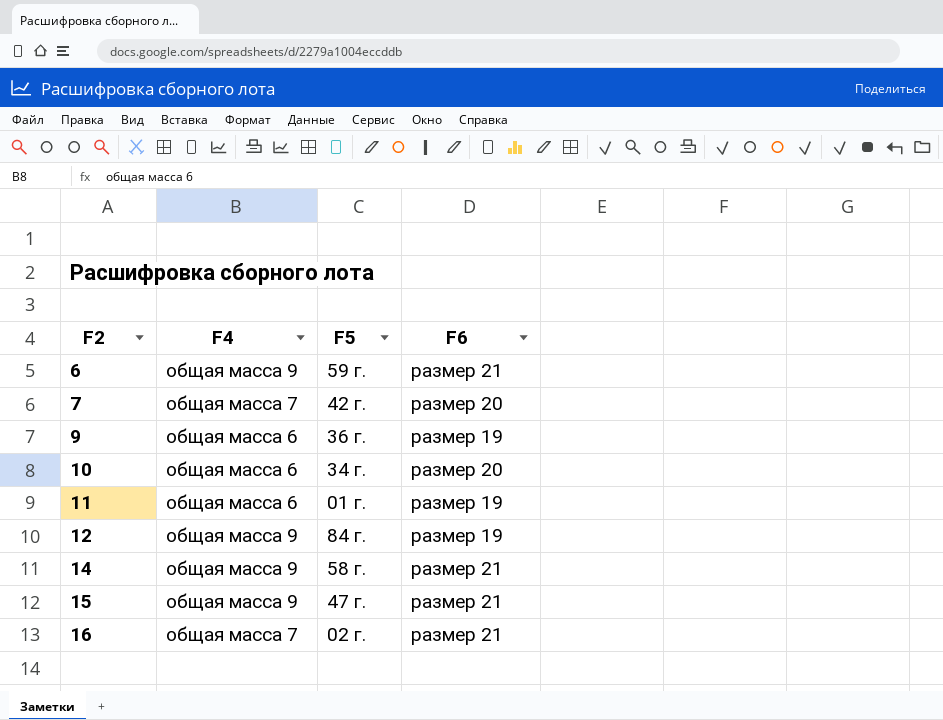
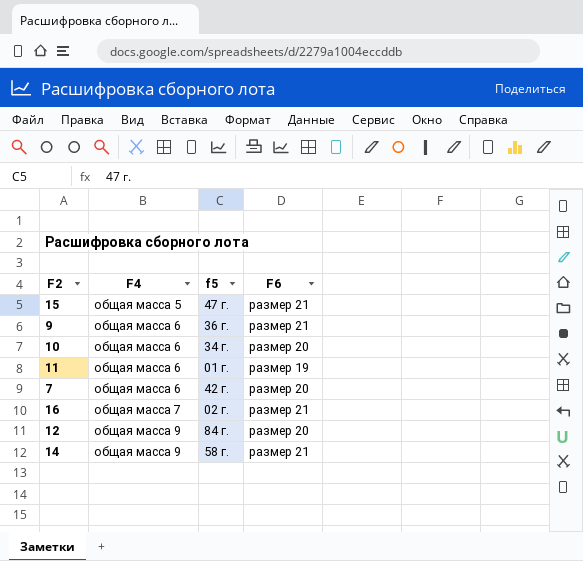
row order: F2 ascending -> F4 ascending
column name: F5 -> f5
row 6: общая масса 9 | 59 г. | размер 21 -> none
15 | F4: общая масса 9 -> общая масса 5
9 | F6: размер 19 -> размер 21
7 | F4: общая масса 7 -> общая масса 6
12 | F6: размер 19 -> размер 20

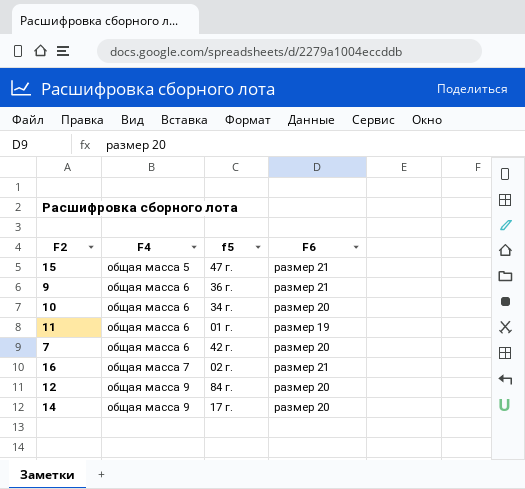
14 | f5: 58 г. -> 17 г.
14 | F6: размер 21 -> размер 20

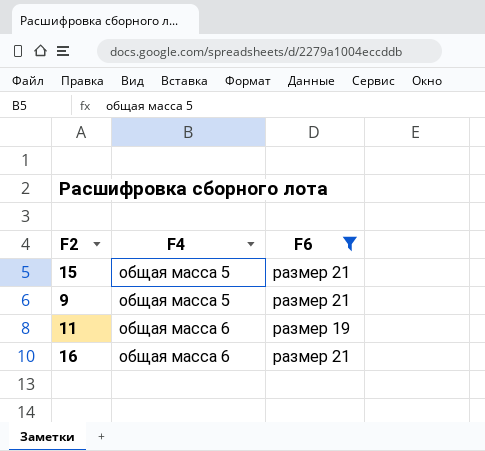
filter: none -> F6 != размер 20
column f5 | position: 3 -> none
9 | F4: общая масса 6 -> общая масса 5
16 | F4: общая масса 7 -> общая масса 6

